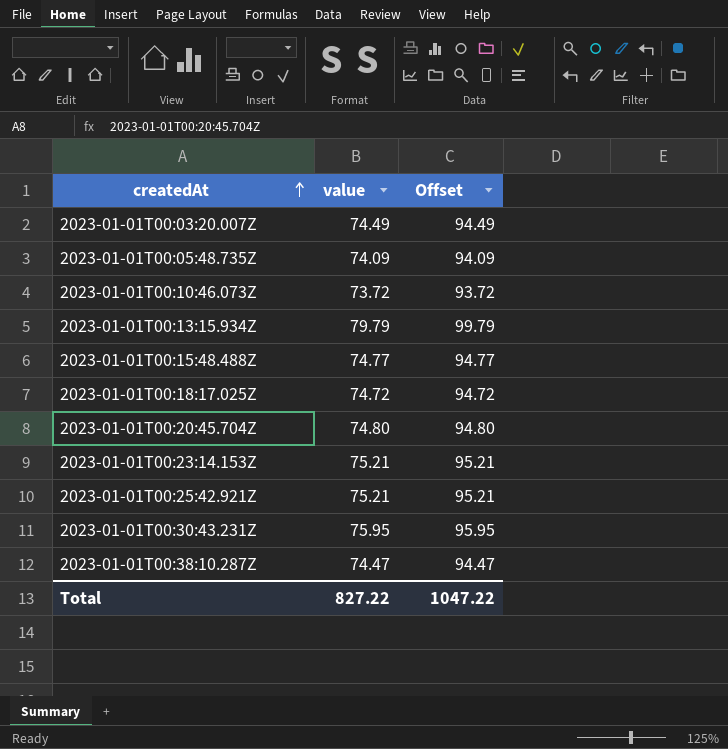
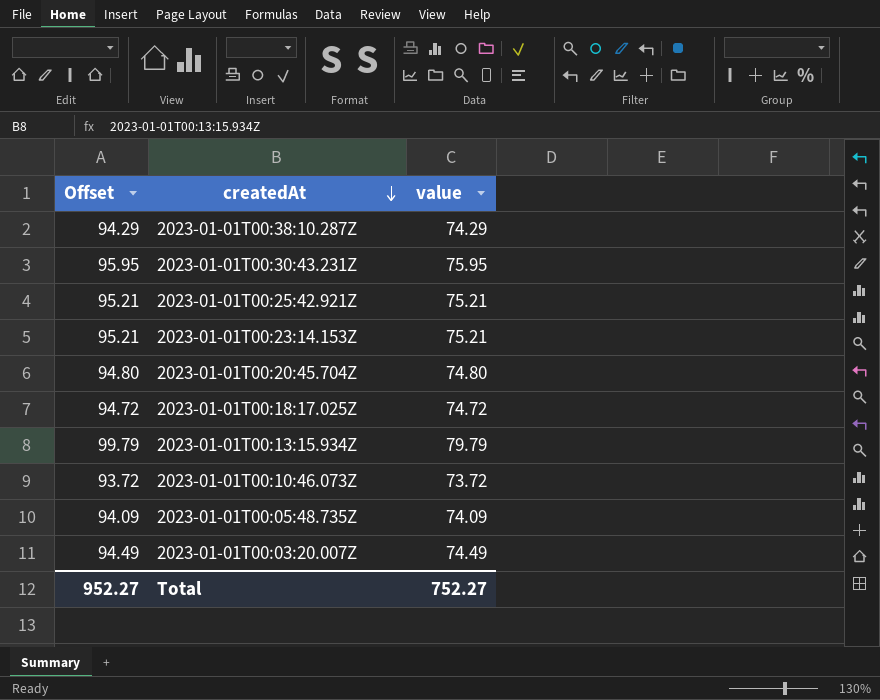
row order: createdAt ascending -> createdAt descending
column Offset | position: 3 -> 1
row 2023-01-01T00:15:48.488Z: 74.77 | 94.77 -> none
2023-01-01T00:38:10.287Z | Offset: 94.47 -> 94.29
2023-01-01T00:38:10.287Z | value: 74.47 -> 74.29
Total | Offset: 1047.22 -> 952.27
Total | value: 827.22 -> 752.27

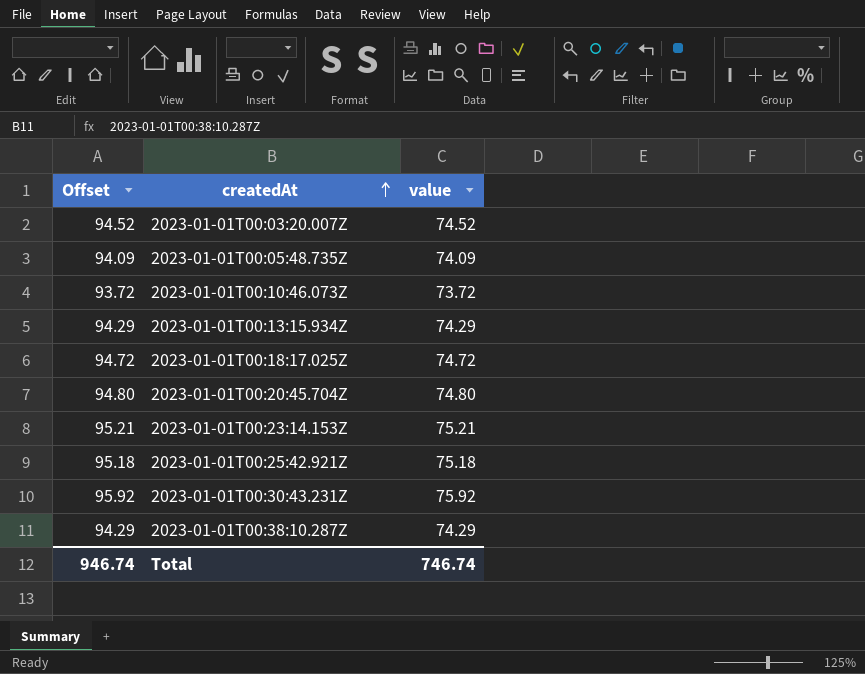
row order: createdAt descending -> createdAt ascending
2023-01-01T00:03:20.007Z | Offset: 94.49 -> 94.52
2023-01-01T00:03:20.007Z | value: 74.49 -> 74.52
2023-01-01T00:13:15.934Z | Offset: 99.79 -> 94.29
2023-01-01T00:13:15.934Z | value: 79.79 -> 74.29
2023-01-01T00:25:42.921Z | Offset: 95.21 -> 95.18
2023-01-01T00:25:42.921Z | value: 75.21 -> 75.18
2023-01-01T00:30:43.231Z | Offset: 95.95 -> 95.92
2023-01-01T00:30:43.231Z | value: 75.95 -> 75.92
Total | Offset: 952.27 -> 946.74
Total | value: 752.27 -> 746.74

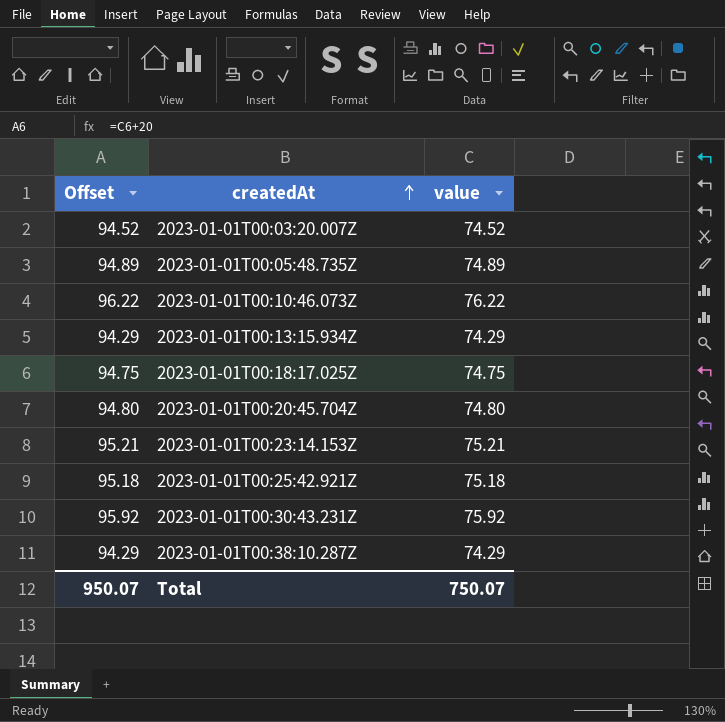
2023-01-01T00:05:48.735Z | Offset: 94.09 -> 94.89
2023-01-01T00:05:48.735Z | value: 74.09 -> 74.89
2023-01-01T00:10:46.073Z | Offset: 93.72 -> 96.22
2023-01-01T00:10:46.073Z | value: 73.72 -> 76.22
2023-01-01T00:18:17.025Z | Offset: 94.72 -> 94.75
2023-01-01T00:18:17.025Z | value: 74.72 -> 74.75
Total | Offset: 946.74 -> 950.07
Total | value: 746.74 -> 750.07

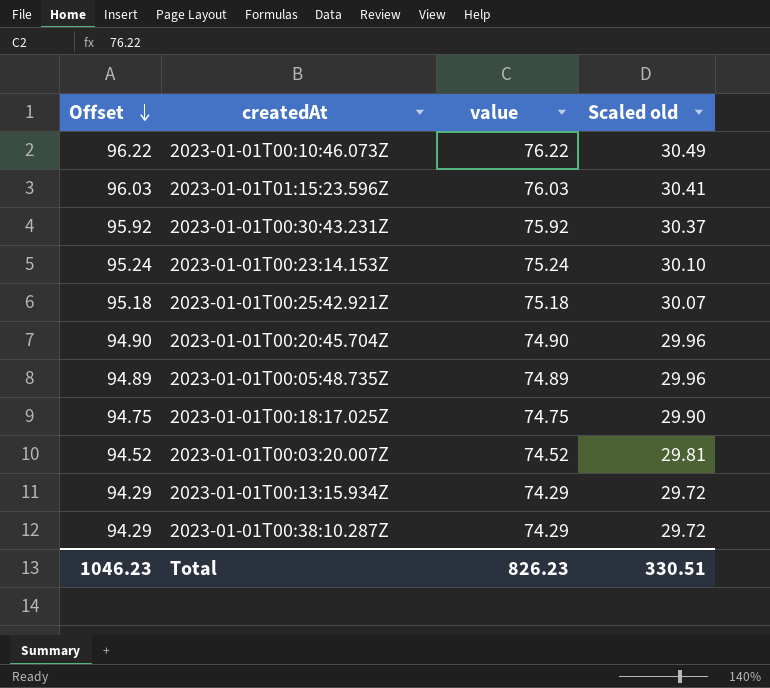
row order: createdAt ascending -> Offset descending
column Scaled old | formula: none -> [value] * 0.4
row 2023-01-01T01:15:23.596Z: none -> 96.03 | 76.03 | 30.41
2023-01-01T00:23:14.153Z | Offset: 95.21 -> 95.24
2023-01-01T00:23:14.153Z | value: 75.21 -> 75.24
2023-01-01T00:20:45.704Z | Offset: 94.80 -> 94.90
2023-01-01T00:20:45.704Z | value: 74.80 -> 74.90
Total | Offset: 950.07 -> 1046.23
Total | value: 750.07 -> 826.23

